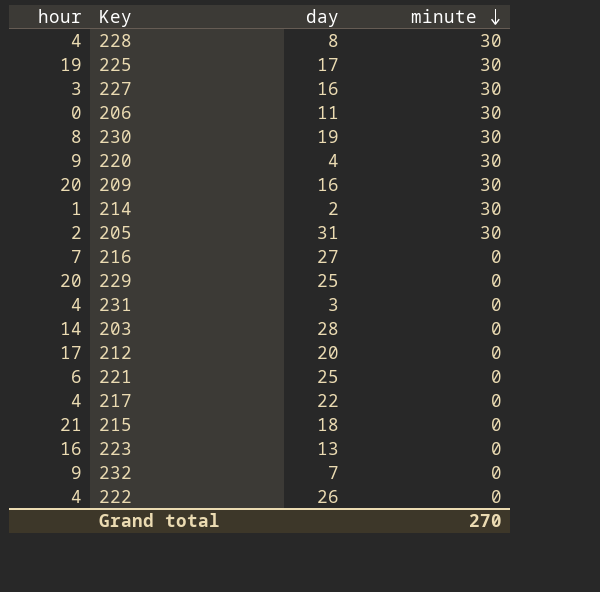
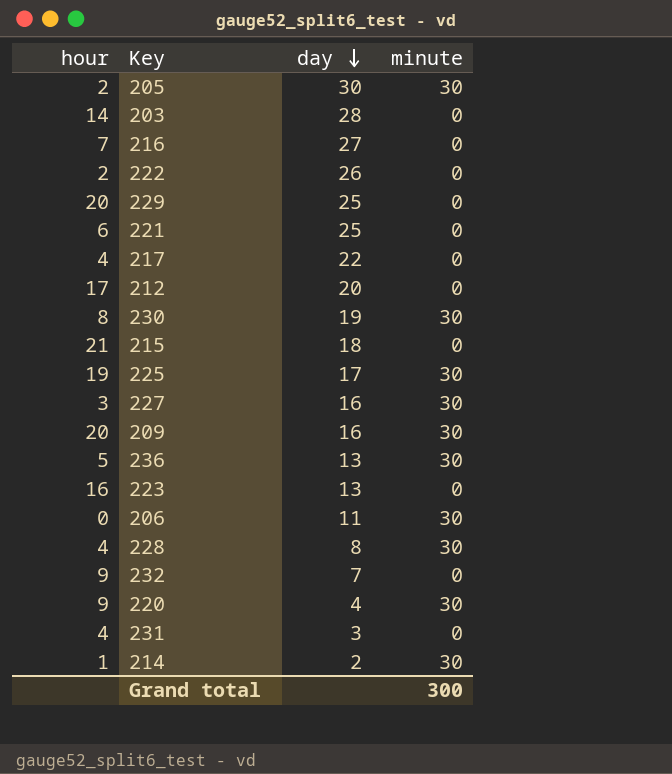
row order: minute descending -> day descending
205 | day: 31 -> 30
222 | hour: 4 -> 2
row 236: none -> 5 | 13 | 30
Grand total | minute: 270 -> 300

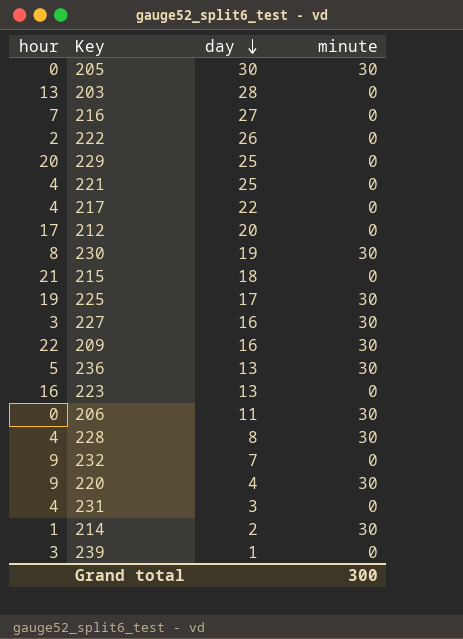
205 | hour: 2 -> 0
203 | hour: 14 -> 13
221 | hour: 6 -> 4
209 | hour: 20 -> 22
row 239: none -> 3 | 1 | 0

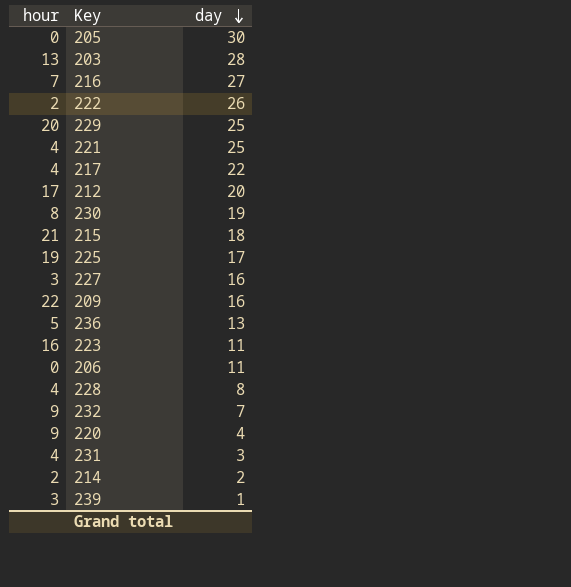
column minute | position: 4 -> none
223 | day: 13 -> 11
214 | hour: 1 -> 2

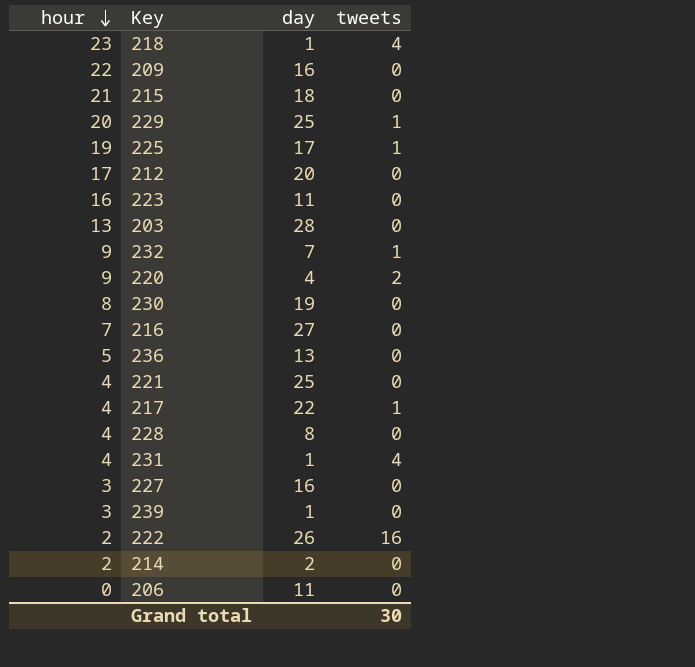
row order: day descending -> hour descending
column tweets | position: none -> 4
row 205: 0 | 30 -> none
row 218: none -> 23 | 1 | 4
231 | day: 3 -> 1

